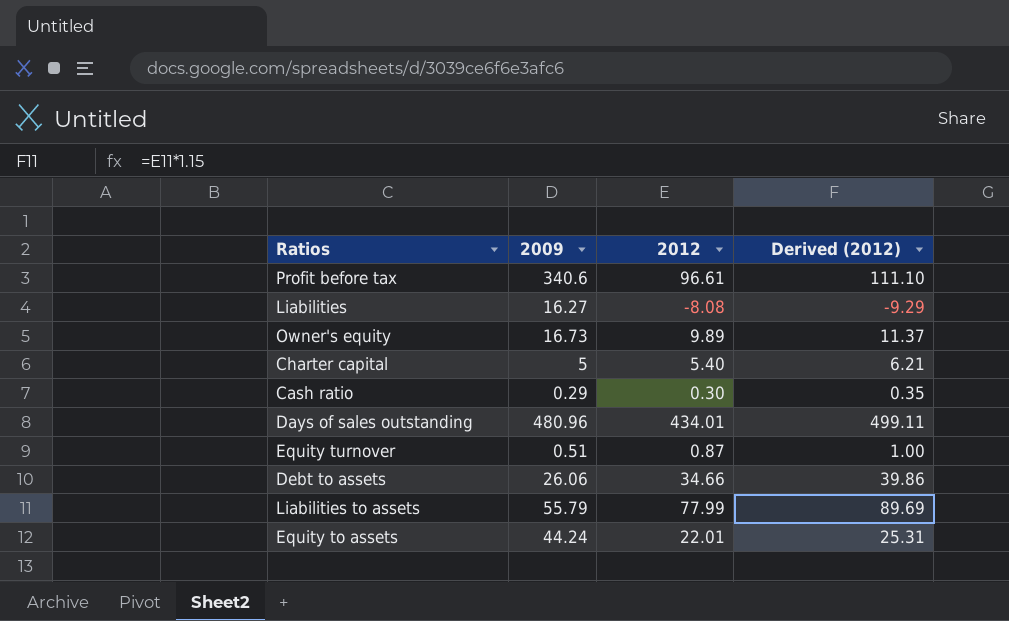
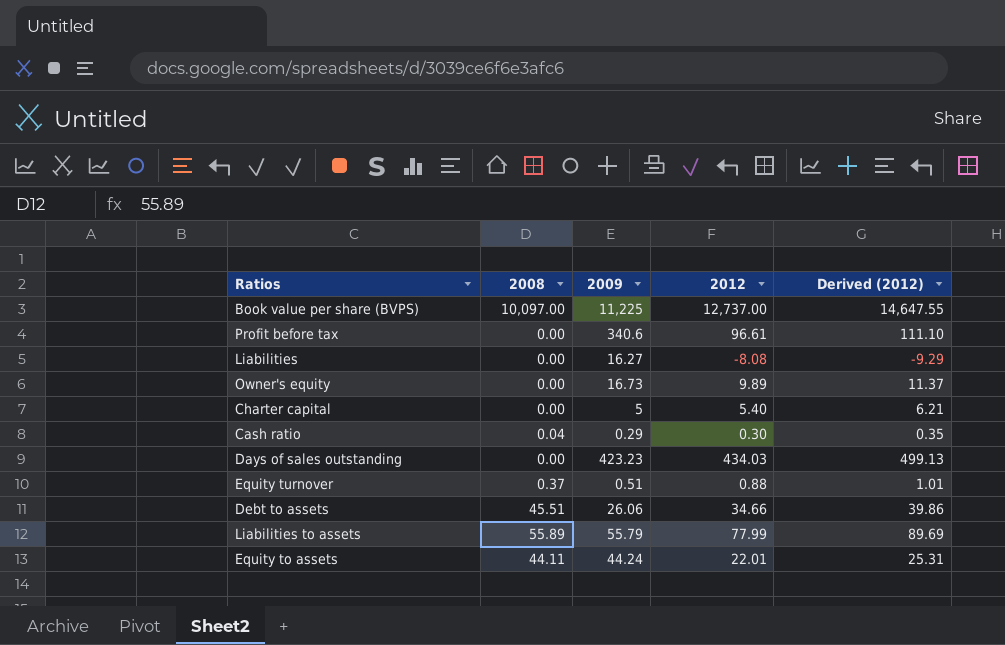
column 2008 | position: none -> 2
row Book value per share (BVPS): none -> 10,097.00 | 11,225 | 12,737.00 | 14,647.55
Days of sales outstanding | 2009: 480.96 -> 423.23
Days of sales outstanding | 2012: 434.01 -> 434.03
Days of sales outstanding | Derived (2012): 499.11 -> 499.13
Equity turnover | 2012: 0.87 -> 0.88
Equity turnover | Derived (2012): 1.00 -> 1.01

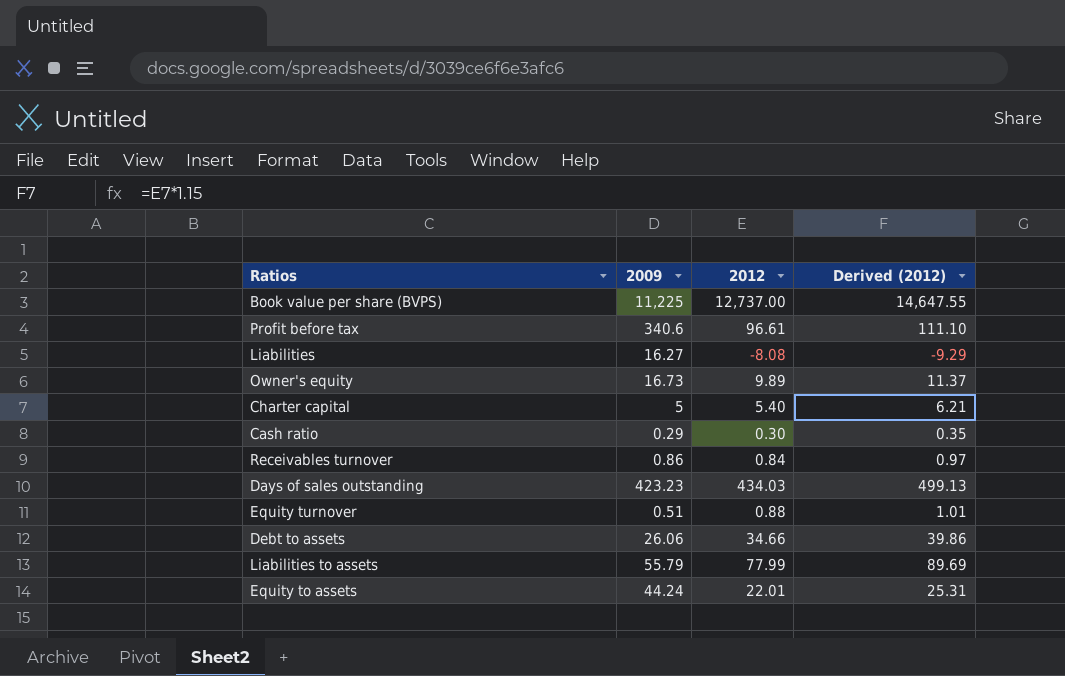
column 2008 | position: 2 -> none
row Receivables turnover: none -> 0.86 | 0.84 | 0.97

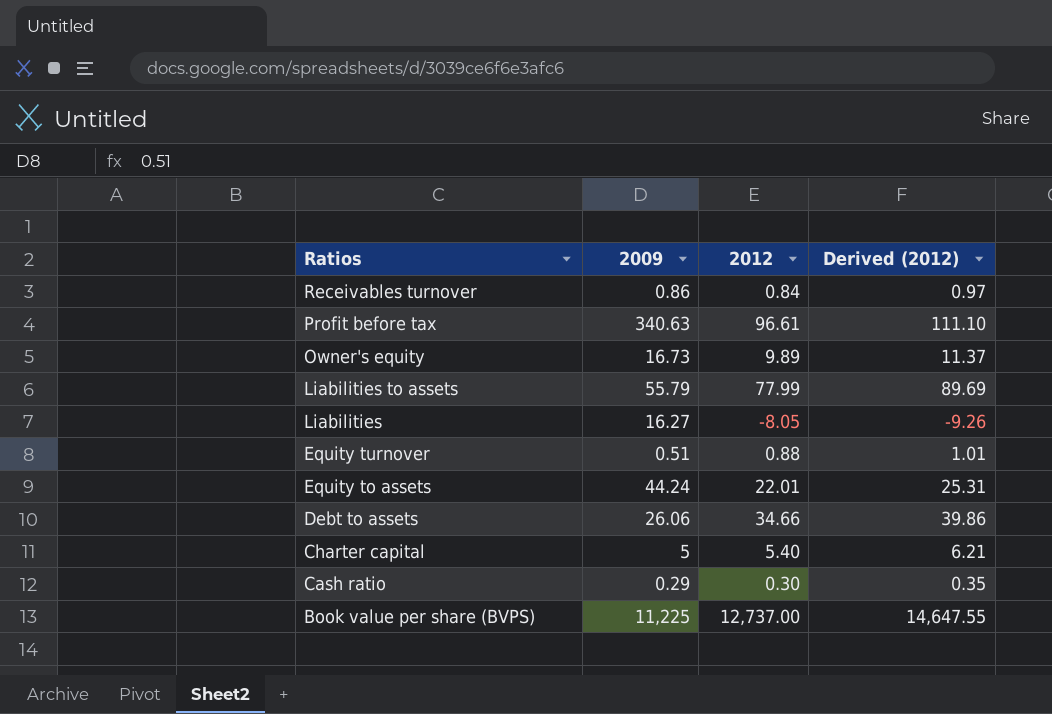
row order: none -> Ratios descending
row Days of sales outstanding: 423.23 | 434.03 | 499.13 -> none
Profit before tax | 2009: 340.6 -> 340.63
Liabilities | 2012: -8.08 -> -8.05
Liabilities | Derived (2012): -9.29 -> -9.26

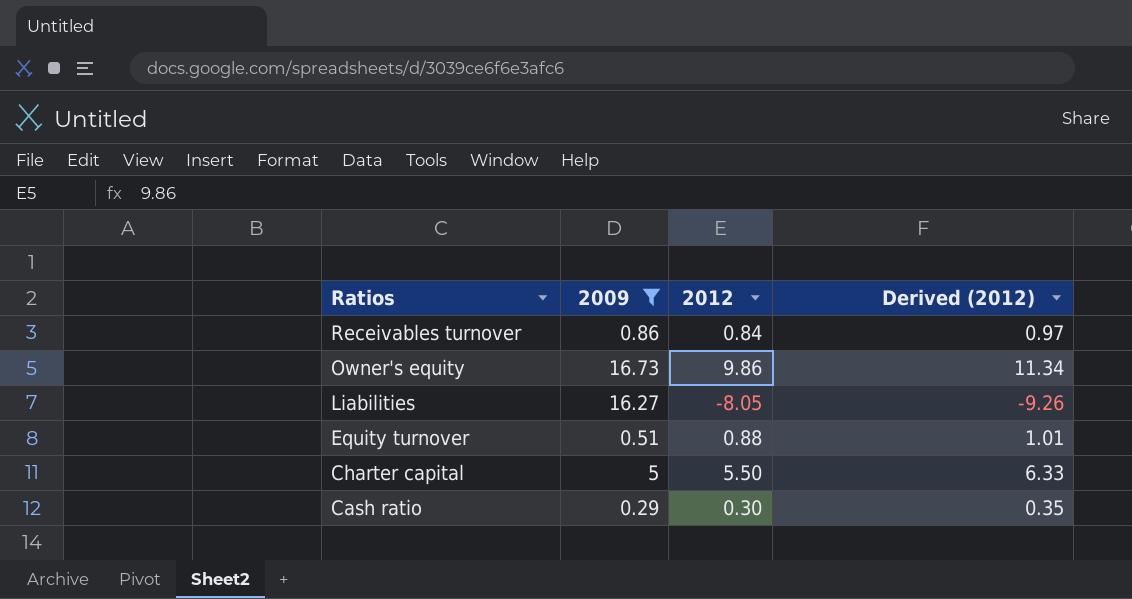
filter: none -> 2009 <= 16.73
Owner's equity | 2012: 9.89 -> 9.86
Owner's equity | Derived (2012): 11.37 -> 11.34
Charter capital | 2012: 5.40 -> 5.50
Charter capital | Derived (2012): 6.21 -> 6.33

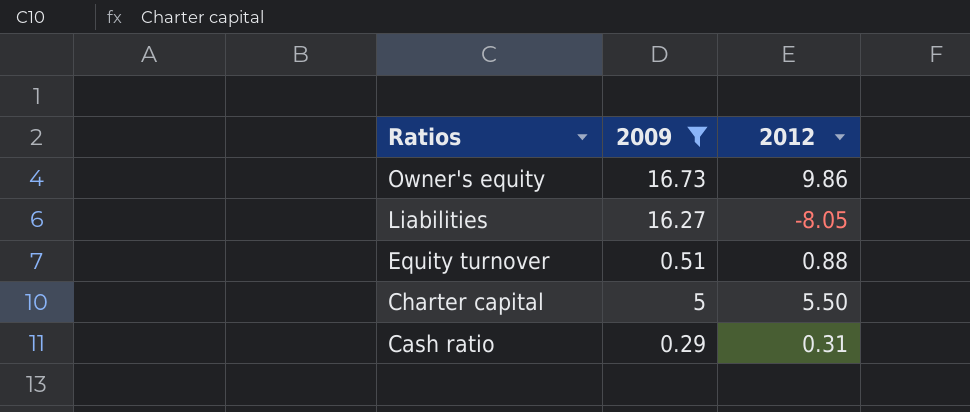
column Derived (2012) | formula: [2012] * 1.15 -> none
row Receivables turnover: 0.86 | 0.84 | 0.97 -> none
Cash ratio | 2012: 0.30 -> 0.31

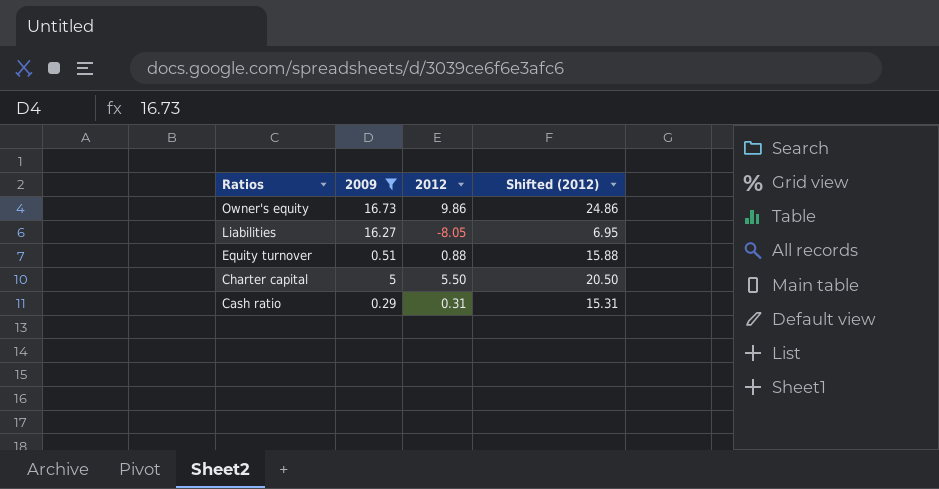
column Shifted (2012) | formula: none -> [2012] + 15

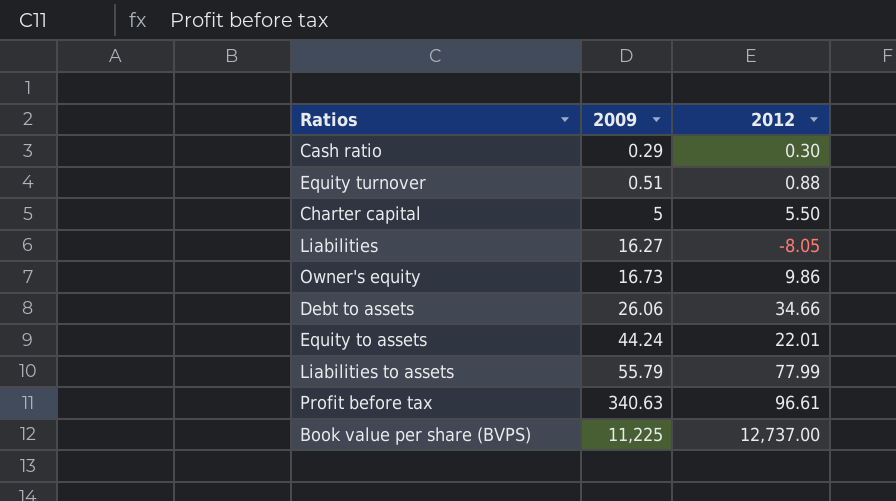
filter: 2009 <= 16.73 -> none
row order: Ratios descending -> 2009 ascending
column Shifted (2012) | formula: [2012] + 15 -> none
Cash ratio | 2012: 0.31 -> 0.30

